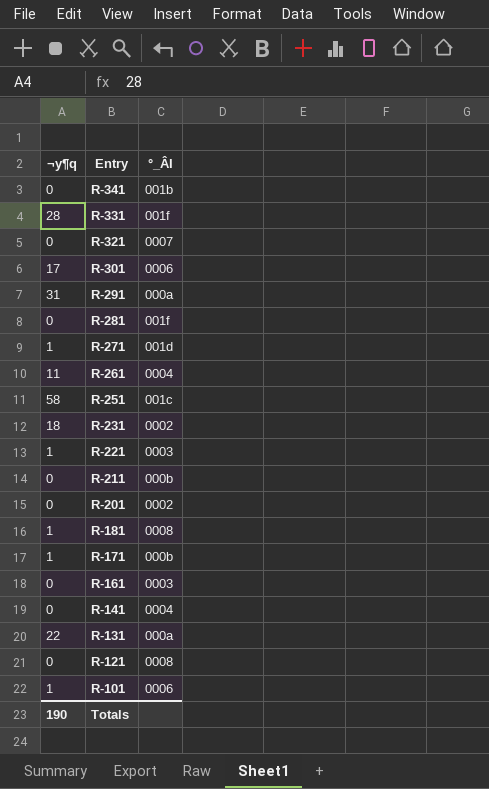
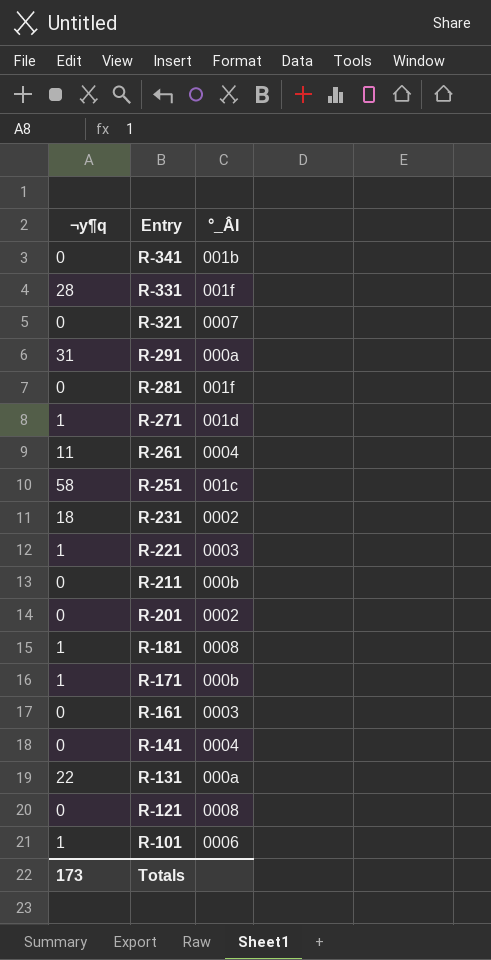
row R-301: 17 | 0006 -> none
Totals | ¬y¶q: 190 -> 173

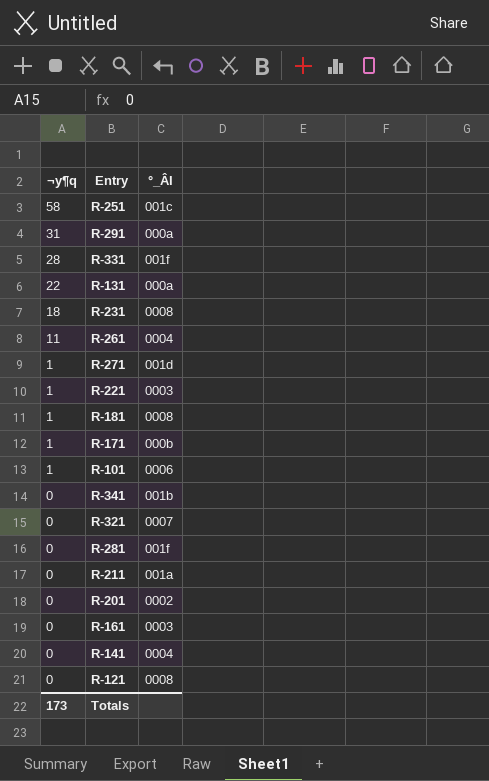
row order: Entry descending -> ¬y¶q descending
R-231 | °_ÂI: 0002 -> 0008
R-211 | °_ÂI: 000b -> 001a

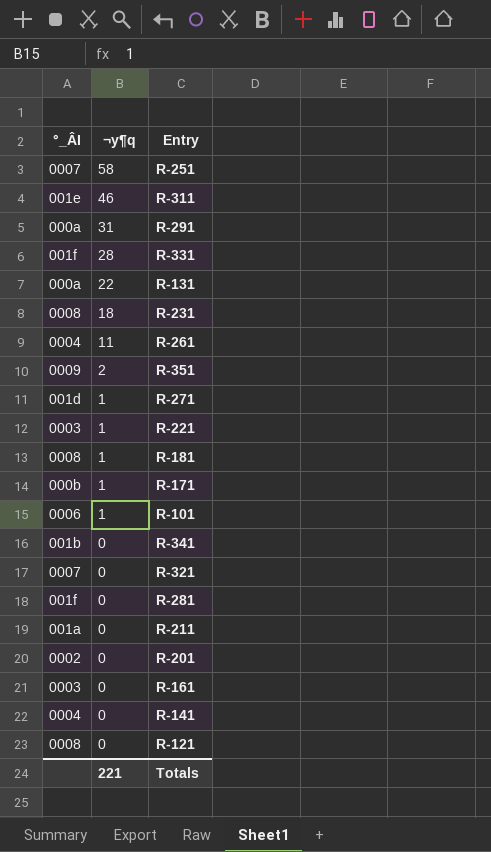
column °_ÂI | position: 3 -> 1
R-251 | °_ÂI: 001c -> 0007
row R-311: none -> 001e | 46
row R-351: none -> 0009 | 2
Totals | ¬y¶q: 173 -> 221

